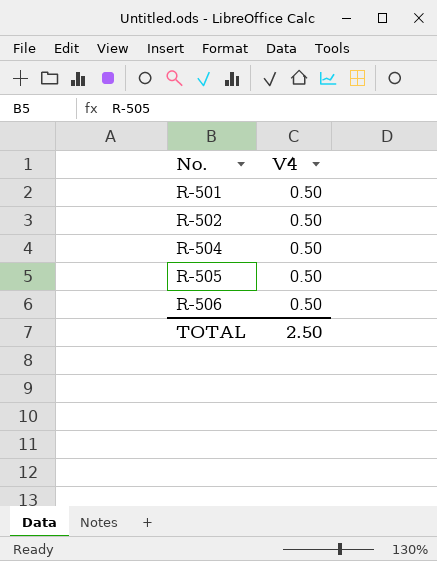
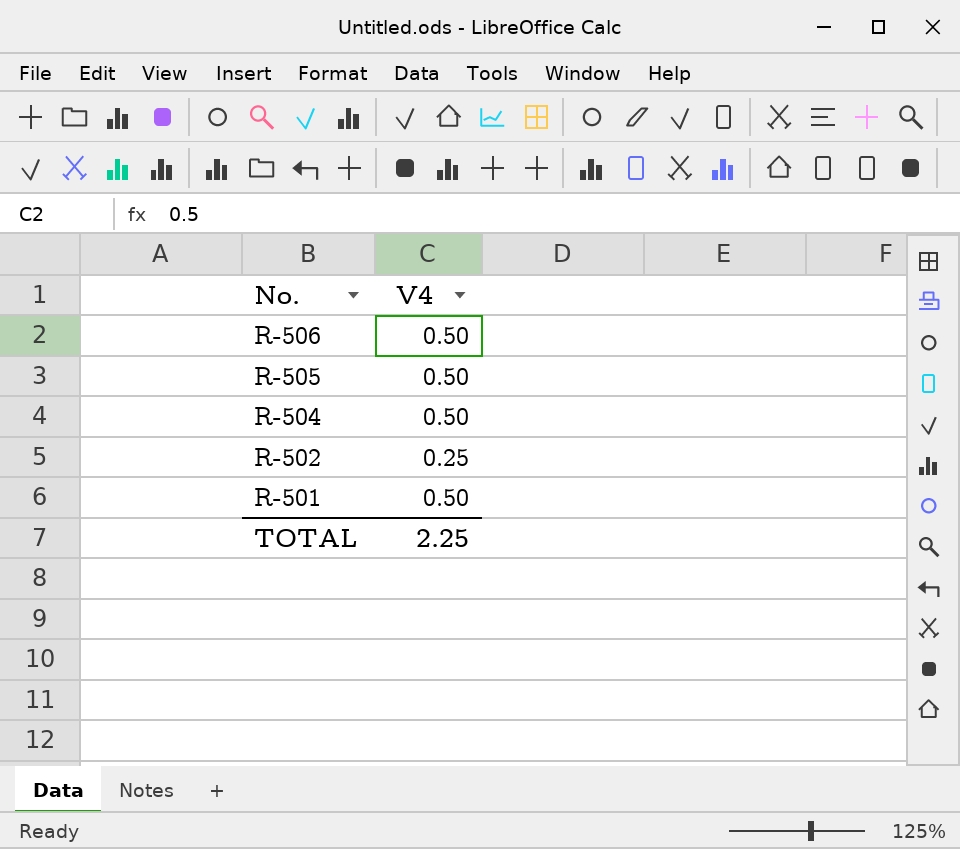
row order: No. ascending -> No. descending
R-502 | V4: 0.50 -> 0.25
TOTAL | V4: 2.50 -> 2.25

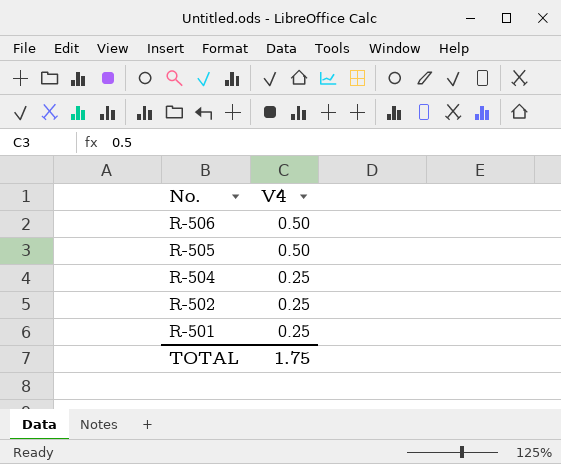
R-504 | V4: 0.50 -> 0.25
R-501 | V4: 0.50 -> 0.25
TOTAL | V4: 2.25 -> 1.75

